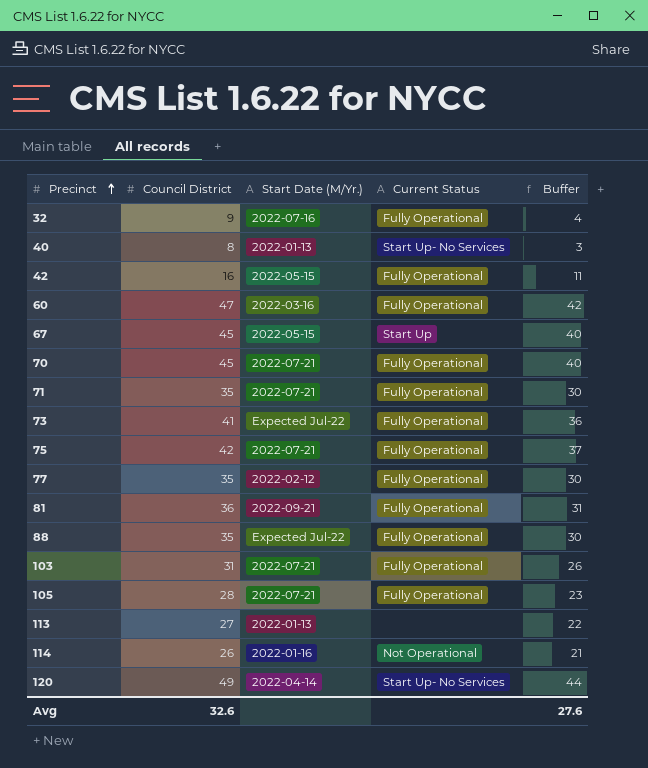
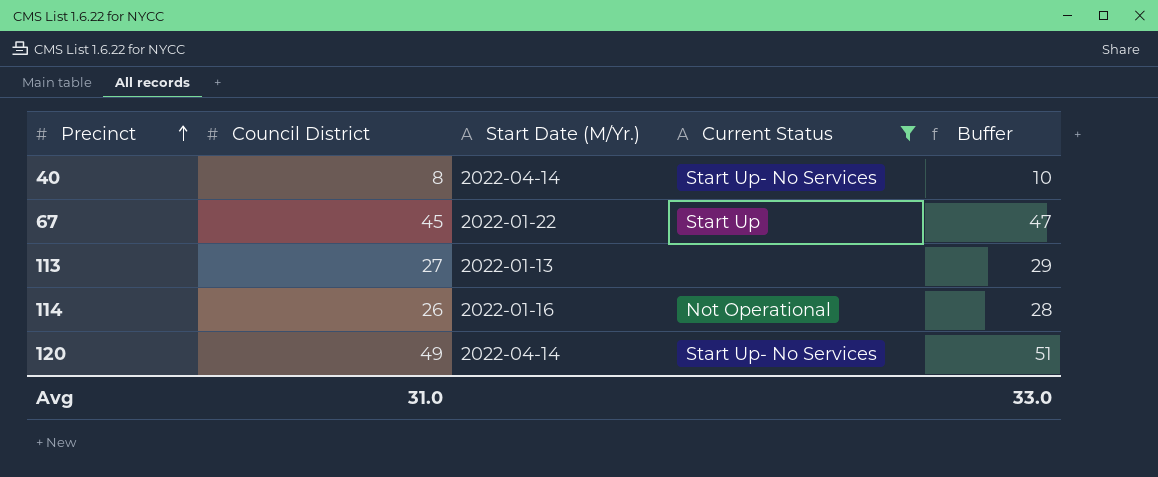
filter: none -> Current Status != Fully Operational
column Buffer | formula: [Council District] - 5 -> [Council District] + 2
40 | Start Date (M/Yr.): 2022-01-13 -> 2022-04-14
67 | Start Date (M/Yr.): 2022-05-15 -> 2022-01-22
Avg | Council District: 32.6 -> 31.0
Avg | Buffer: 27.6 -> 33.0

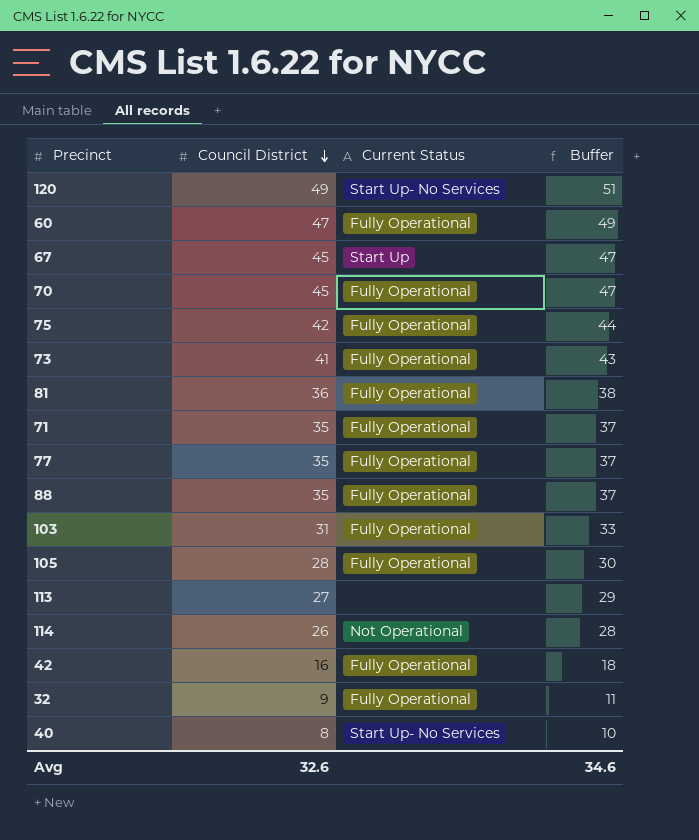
filter: Current Status != Fully Operational -> none
row order: Precinct ascending -> Council District descending
column Start Date (M/Yr.) | position: 3 -> none
Avg | Council District: 31.0 -> 32.6
Avg | Buffer: 33.0 -> 34.6

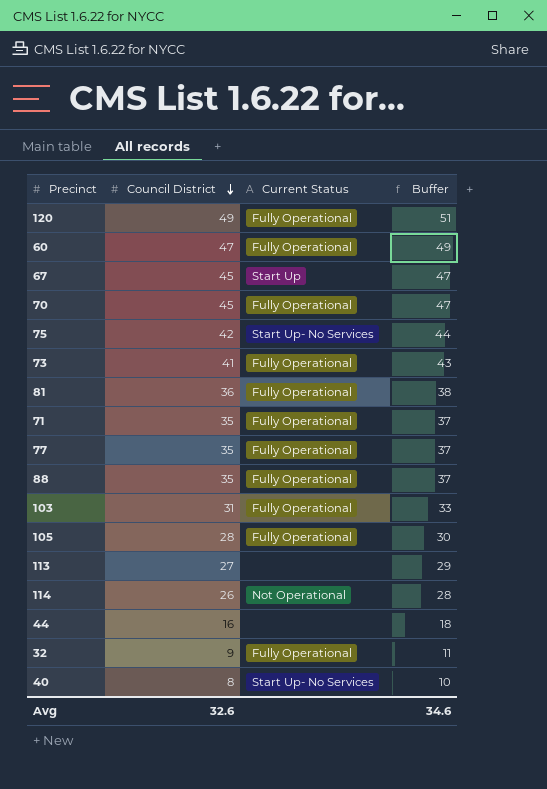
row 42: 16 | Fully Operational | 18 -> none
120 | Current Status: Start Up- No Services -> Fully Operational
75 | Current Status: Fully Operational -> Start Up- No Services
row 44: none -> 16 | none | 18

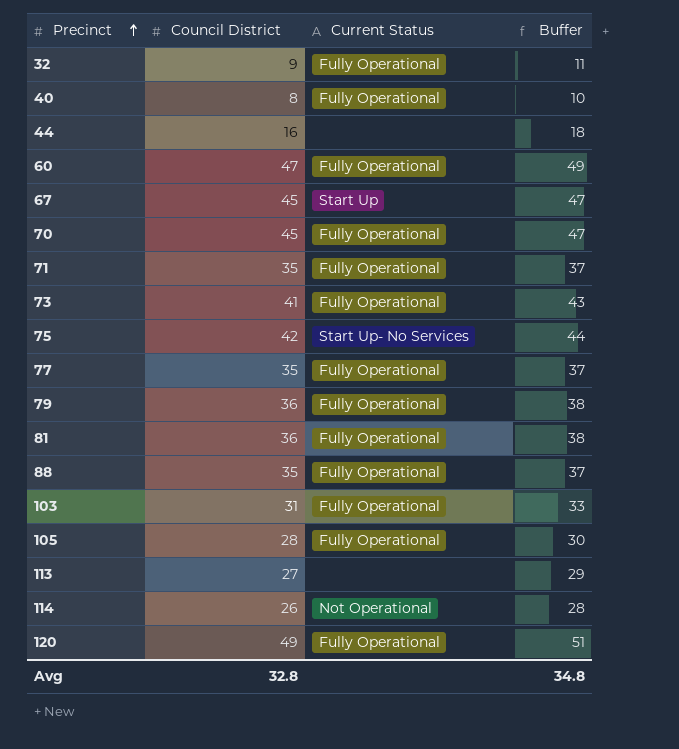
row order: Council District descending -> Precinct ascending
40 | Current Status: Start Up- No Services -> Fully Operational
row 79: none -> 36 | Fully Operational | 38
Avg | Council District: 32.6 -> 32.8
Avg | Buffer: 34.6 -> 34.8

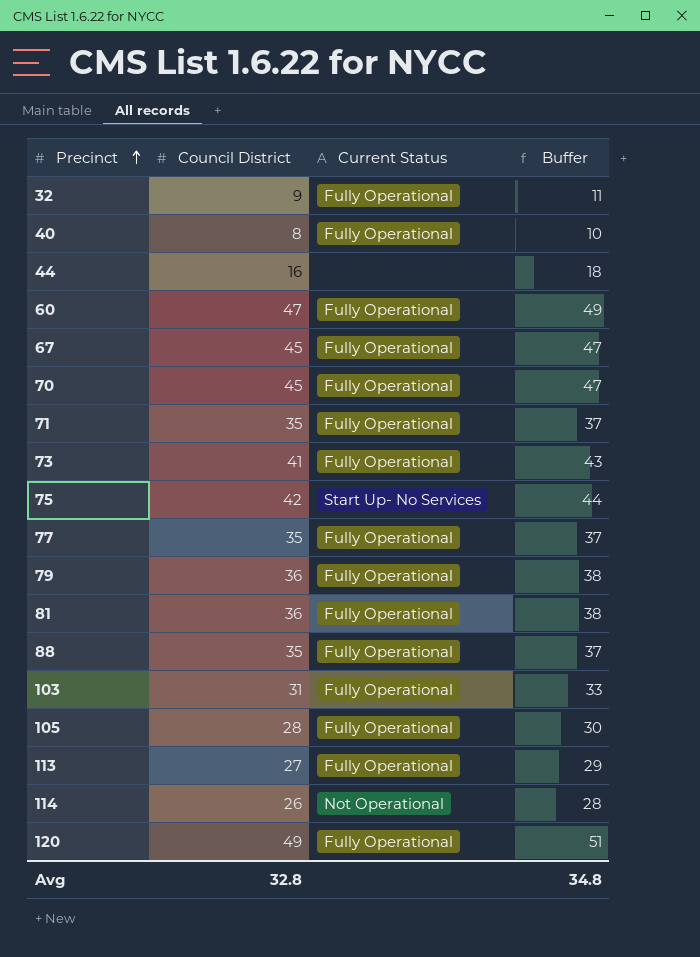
67 | Current Status: Start Up -> Fully Operational
113 | Current Status: none -> Fully Operational

